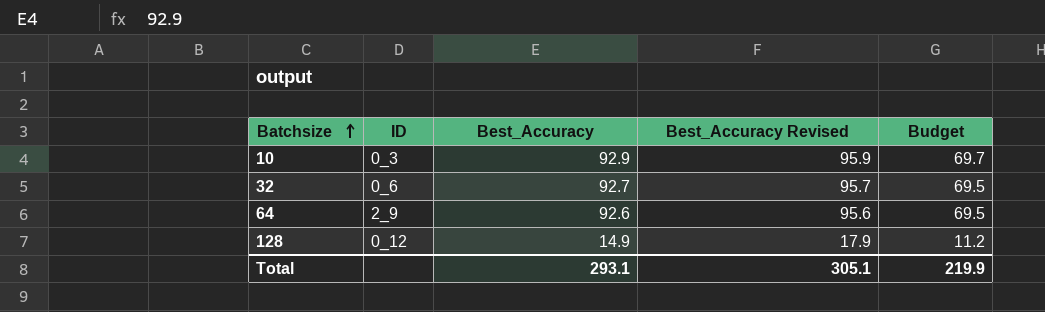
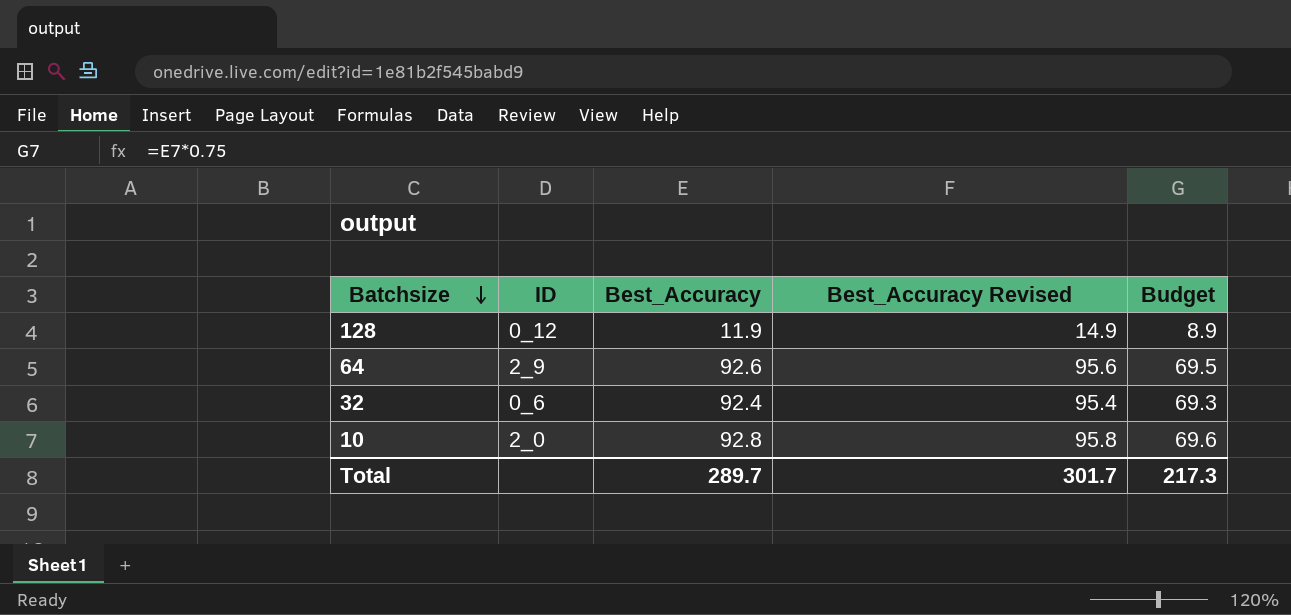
row order: Batchsize ascending -> Batchsize descending
128 | Best_Accuracy: 14.9 -> 11.9
128 | Best_Accuracy Revised: 17.9 -> 14.9
128 | Budget: 11.2 -> 8.9
32 | Best_Accuracy: 92.7 -> 92.4
32 | Best_Accuracy Revised: 95.7 -> 95.4
32 | Budget: 69.5 -> 69.3
10 | ID: 0_3 -> 2_0
10 | Best_Accuracy: 92.9 -> 92.8
10 | Best_Accuracy Revised: 95.9 -> 95.8
10 | Budget: 69.7 -> 69.6
Total | Best_Accuracy: 293.1 -> 289.7
Total | Best_Accuracy Revised: 305.1 -> 301.7
Total | Budget: 219.9 -> 217.3

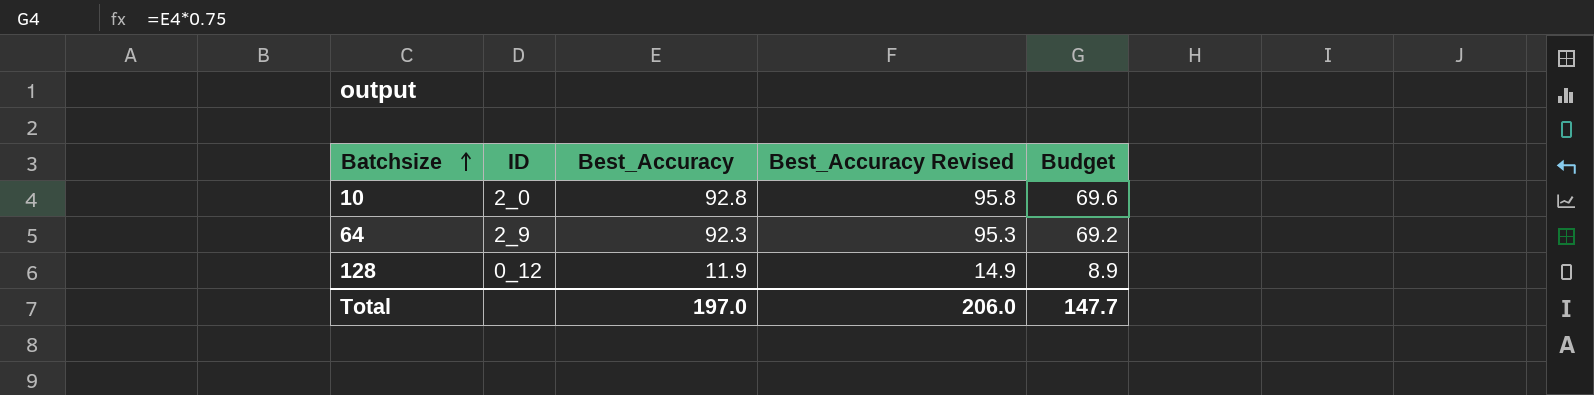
row order: Batchsize descending -> Batchsize ascending
row 32: 0_6 | 92.4 | 95.4 | 69.3 -> none
64 | Best_Accuracy: 92.6 -> 92.3
64 | Best_Accuracy Revised: 95.6 -> 95.3
64 | Budget: 69.5 -> 69.2
Total | Best_Accuracy: 289.7 -> 197.0
Total | Best_Accuracy Revised: 301.7 -> 206.0
Total | Budget: 217.3 -> 147.7

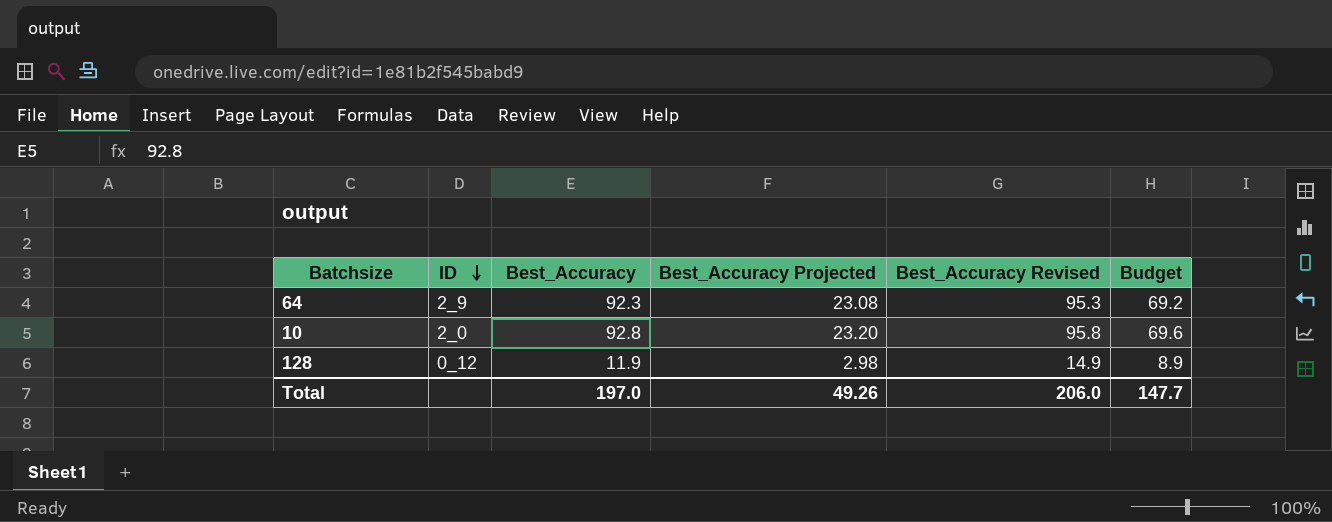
row order: Batchsize ascending -> ID descending
column Best_Accuracy Projected | formula: none -> [Best_Accuracy] * 0.25

